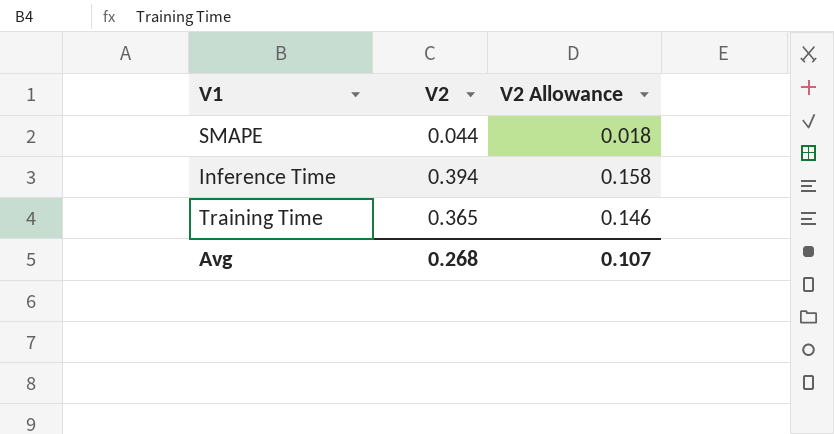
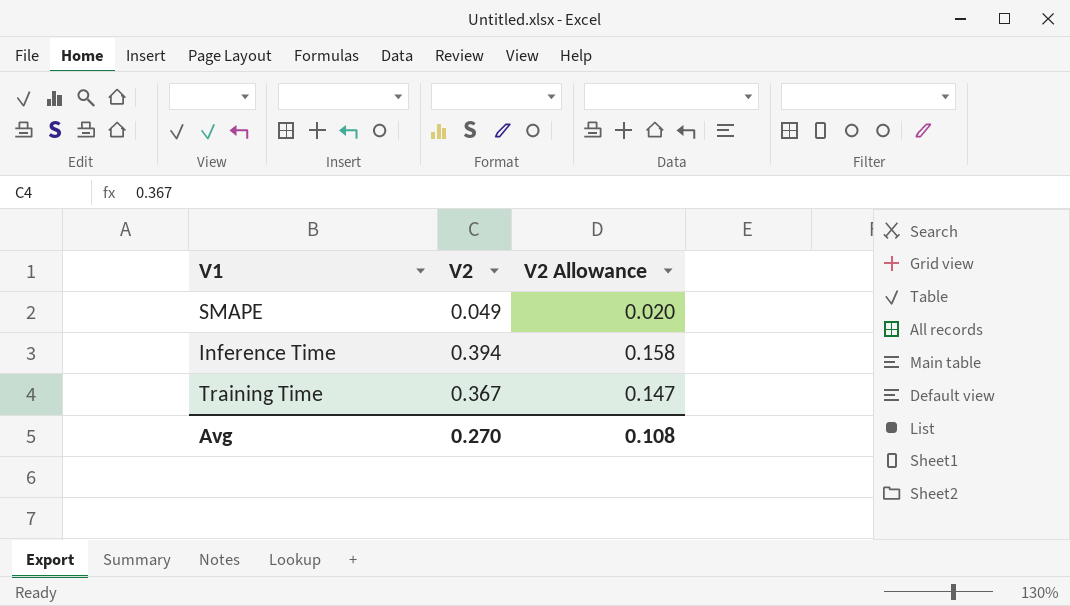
SMAPE | V2: 0.044 -> 0.049
SMAPE | V2 Allowance: 0.018 -> 0.020
Training Time | V2: 0.365 -> 0.367
Training Time | V2 Allowance: 0.146 -> 0.147
Avg | V2: 0.268 -> 0.270
Avg | V2 Allowance: 0.107 -> 0.108

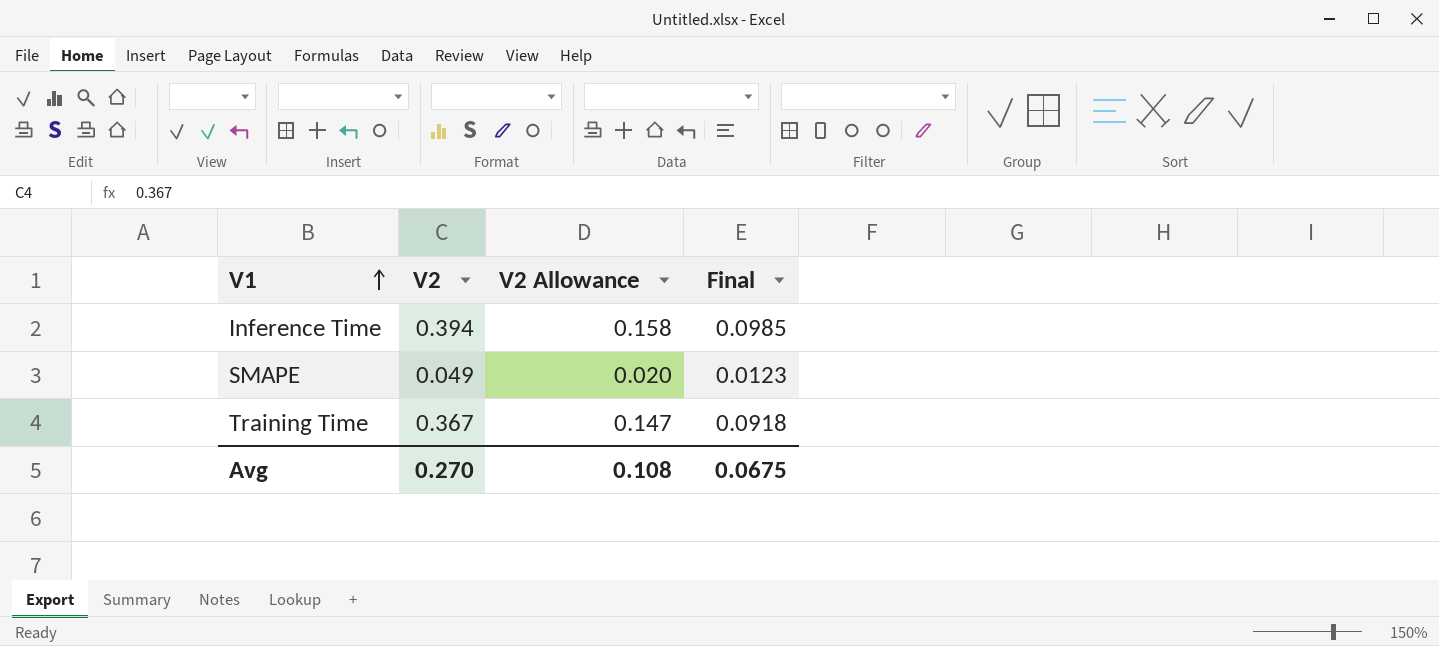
row order: none -> V1 ascending
column Final | formula: none -> [V2] * 0.25

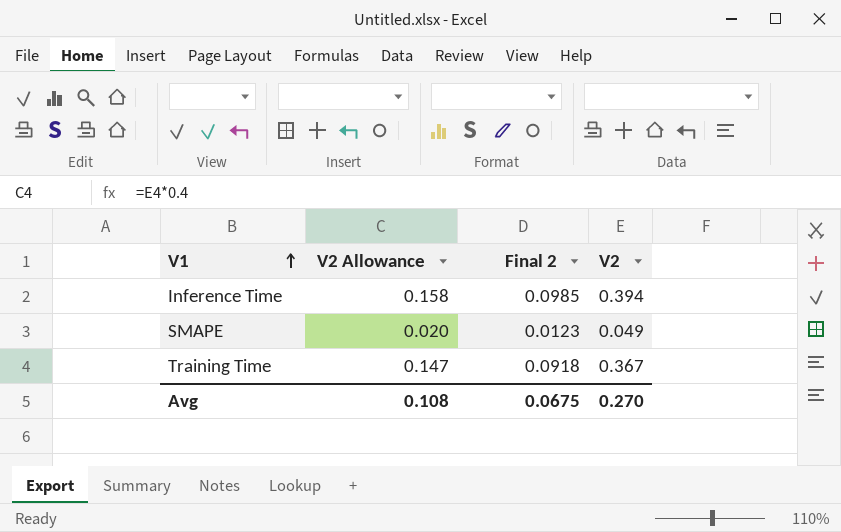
column name: Final -> Final 2
column V2 | position: 2 -> 4

